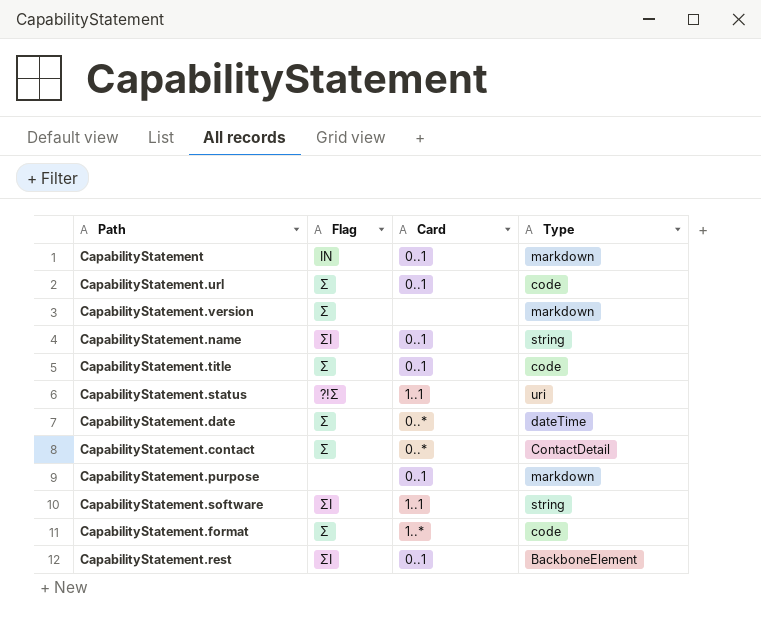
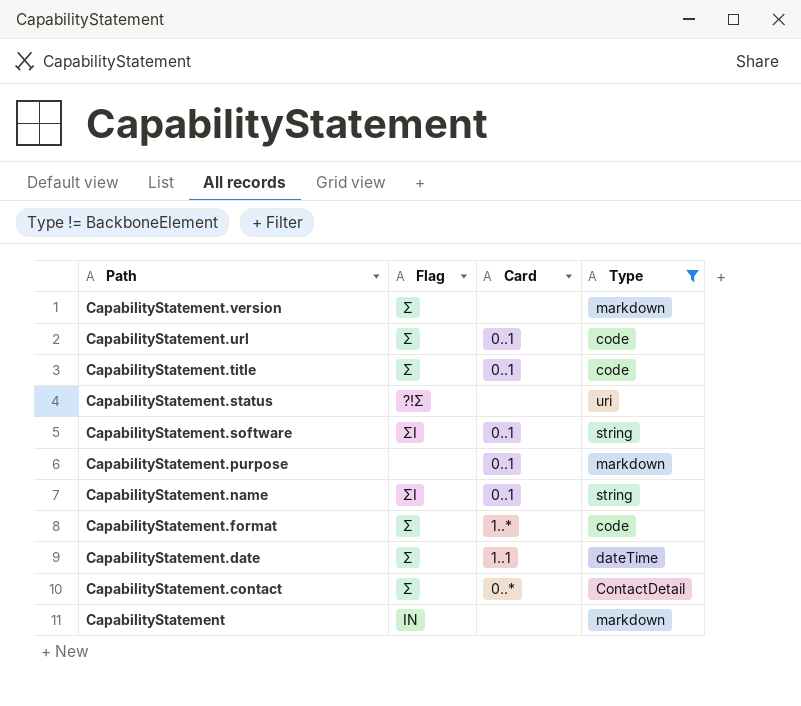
filter: none -> Type != BackboneElement
row order: none -> Path descending
CapabilityStatement.status | Card: 1..1 -> none
CapabilityStatement.software | Card: 1..1 -> 0..1
CapabilityStatement.date | Card: 0..* -> 1..1
CapabilityStatement | Card: 0..1 -> none

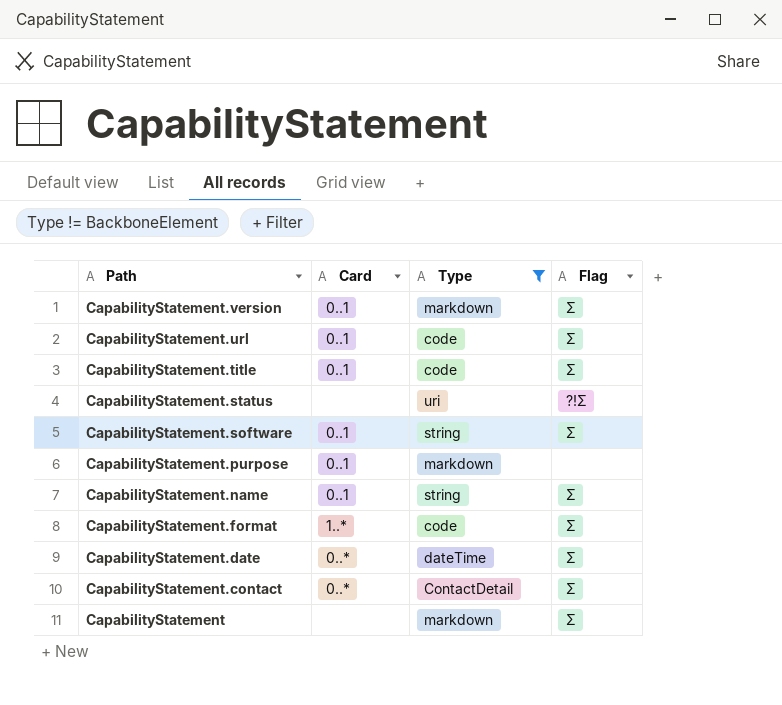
column Flag | position: 2 -> 4
CapabilityStatement.version | Card: none -> 0..1
CapabilityStatement.software | Flag: ΣI -> Σ
CapabilityStatement.name | Flag: ΣI -> Σ
CapabilityStatement.date | Card: 1..1 -> 0..*
CapabilityStatement | Flag: IN -> Σ

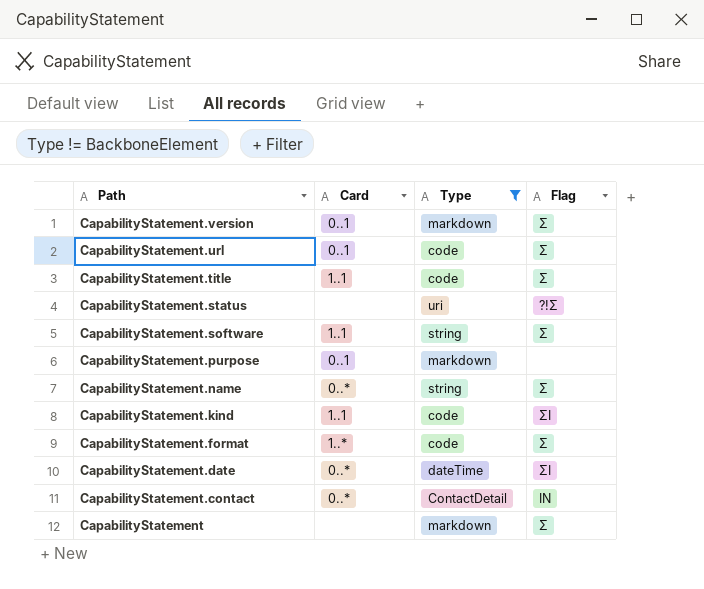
CapabilityStatement.title | Card: 0..1 -> 1..1
CapabilityStatement.software | Card: 0..1 -> 1..1
CapabilityStatement.name | Card: 0..1 -> 0..*
row CapabilityStatement.kind: none -> 1..1 | code | ΣI
CapabilityStatement.date | Flag: Σ -> ΣI
CapabilityStatement.contact | Flag: Σ -> IN

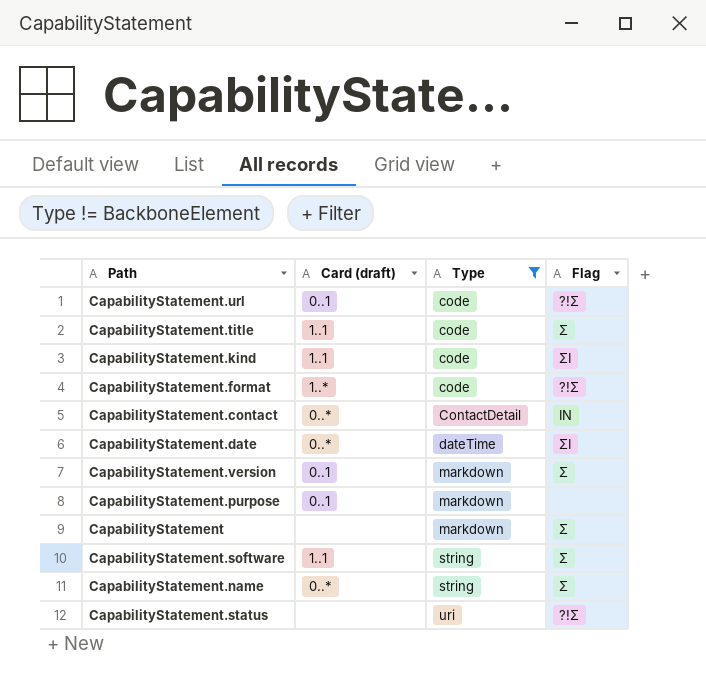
row order: Path descending -> Type ascending
column name: Card -> Card (draft)
CapabilityStatement.url | Flag: Σ -> ?!Σ
CapabilityStatement.format | Flag: Σ -> ?!Σ

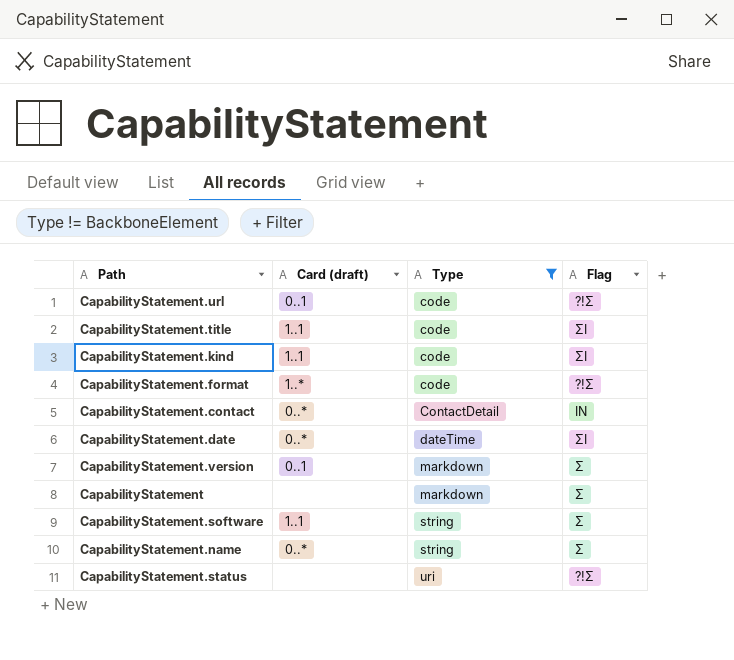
row CapabilityStatement.purpose: 0..1 | markdown | none -> none
CapabilityStatement.title | Flag: Σ -> ΣI

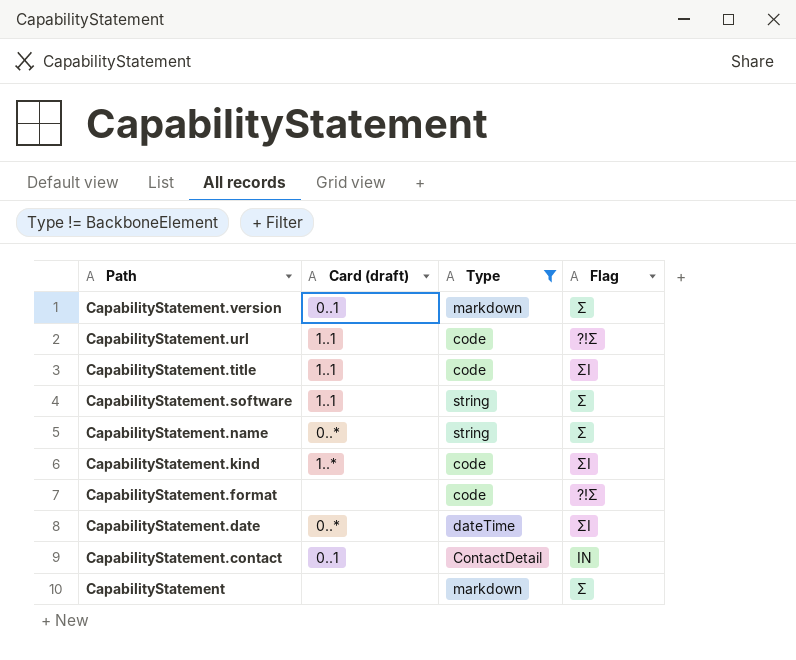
row order: Type ascending -> Path descending
row CapabilityStatement.status: none | uri | ?!Σ -> none
CapabilityStatement.url | Card (draft): 0..1 -> 1..1
CapabilityStatement.kind | Card (draft): 1..1 -> 1..*
CapabilityStatement.format | Card (draft): 1..* -> none
CapabilityStatement.contact | Card (draft): 0..* -> 0..1

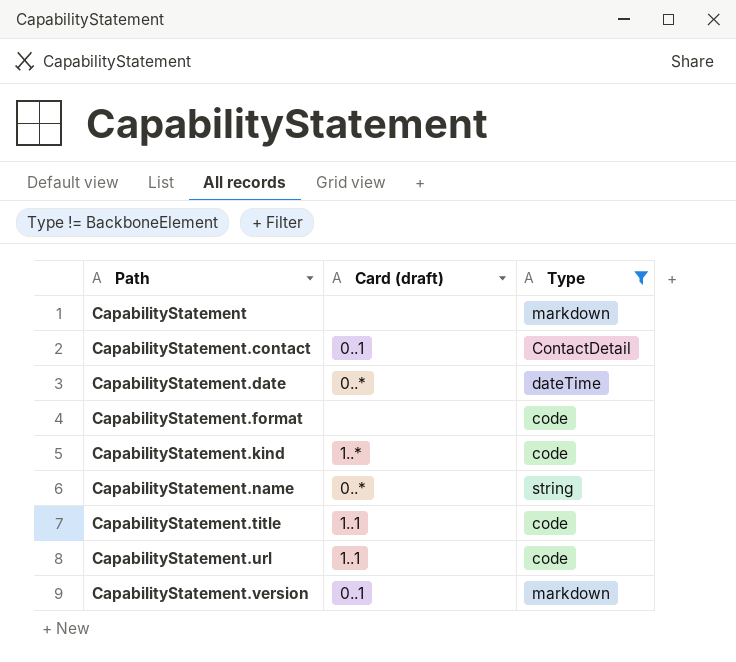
row order: Path descending -> Path ascending
column Flag | position: 4 -> none
row CapabilityStatement.software: 1..1 | string | Σ -> none

